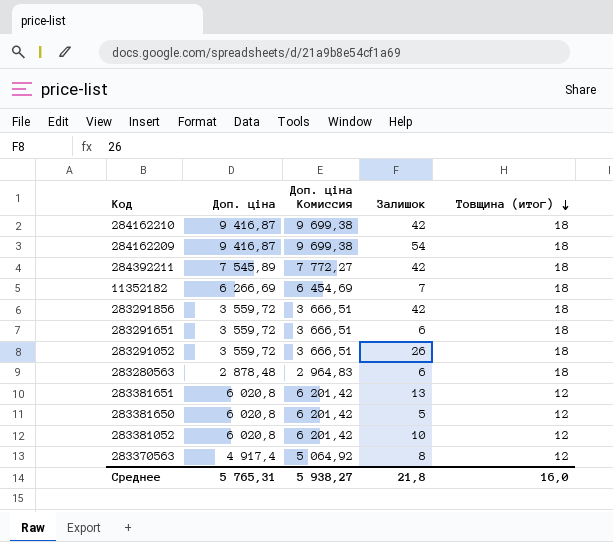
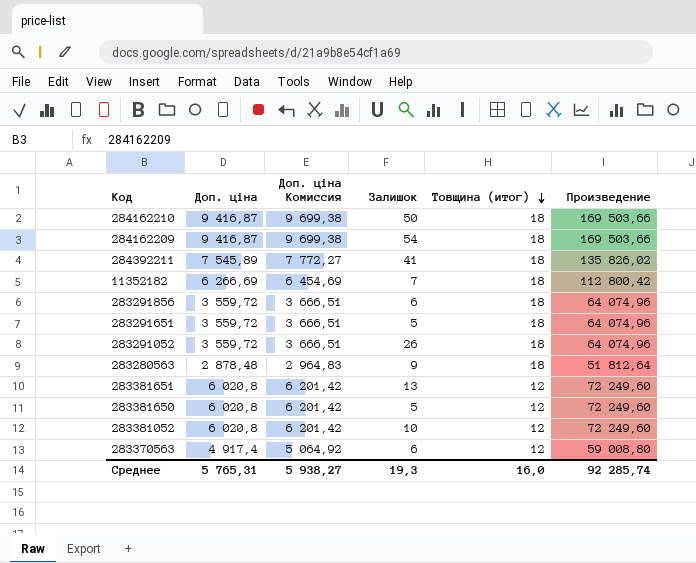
column Произведение | formula: none -> [Доп. ціна] * [Товщина (итог)]
284162210 | Залишок: 42 -> 50
284392211 | Залишок: 42 -> 41
283291856 | Залишок: 42 -> 6
283291651 | Залишок: 6 -> 5
283280563 | Залишок: 6 -> 9
283370563 | Залишок: 8 -> 6
Среднее | Залишок: 21,8 -> 19,3

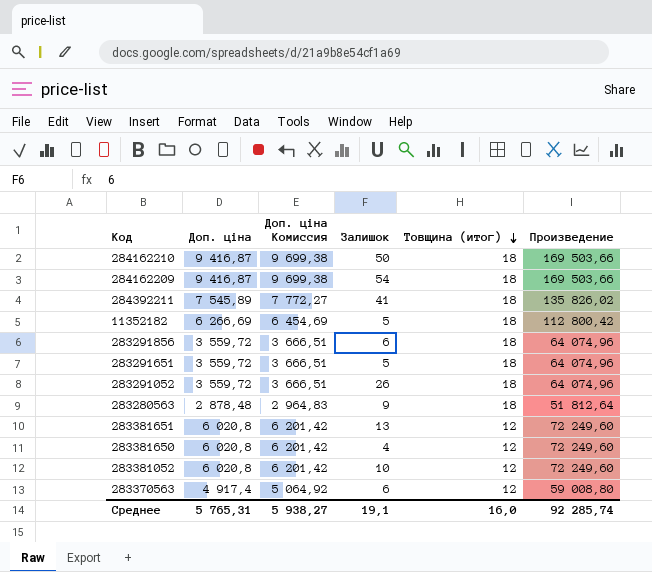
11352182 | Залишок: 7 -> 5
283381650 | Залишок: 5 -> 4
Среднее | Залишок: 19,3 -> 19,1

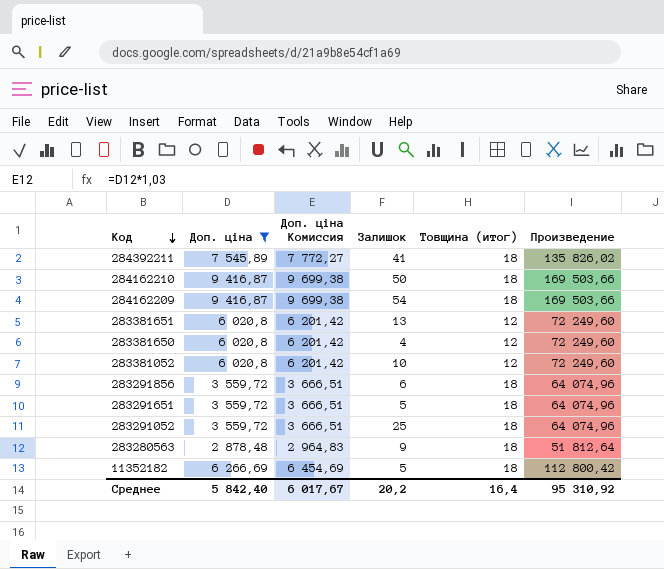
filter: none -> Доп. ціна != 4 917,4
row order: Товщина (итог) descending -> Код descending
283291052 | Залишок: 26 -> 25
Среднее | Доп. ціна: 5 765,31 -> 5 842,40
Среднее | Доп. ціна Комиссия: 5 938,27 -> 6 017,67
Среднее | Залишок: 19,1 -> 20,2
Среднее | Товщина (итог): 16,0 -> 16,4
Среднее | Произведение: 92 285,74 -> 95 310,92

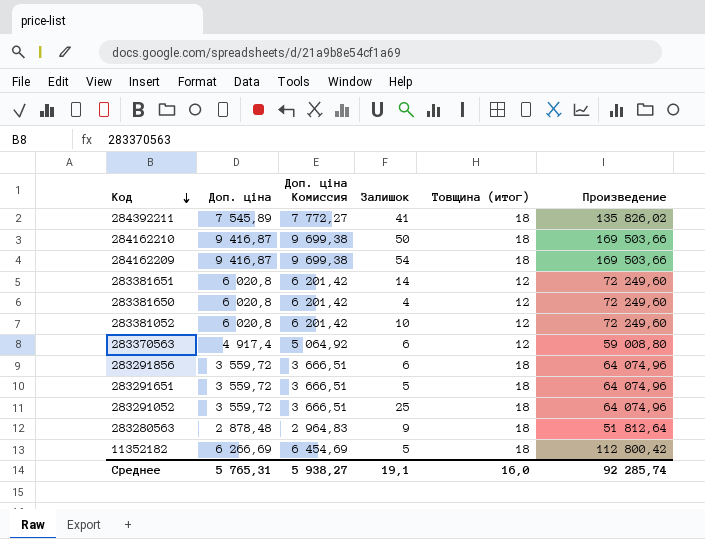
filter: Доп. ціна != 4 917,4 -> none
283381651 | Залишок: 13 -> 14
Среднее | Доп. ціна: 5 842,40 -> 5 765,31
Среднее | Доп. ціна Комиссия: 6 017,67 -> 5 938,27
Среднее | Залишок: 20,2 -> 19,1
Среднее | Товщина (итог): 16,4 -> 16,0
Среднее | Произведение: 95 310,92 -> 92 285,74

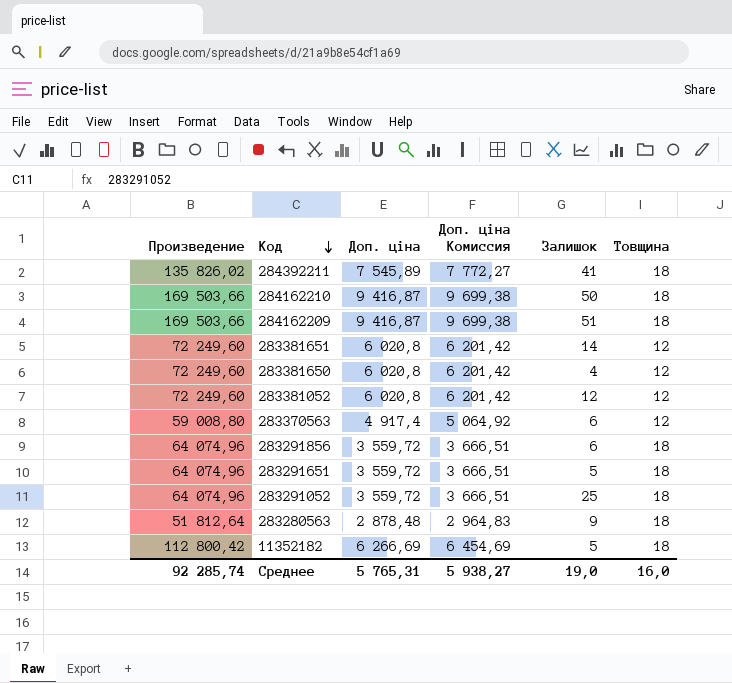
column Произведение | position: 6 -> 1
column name: Товщина (итог) -> Товщина
284162209 | Залишок: 54 -> 51
283381052 | Залишок: 10 -> 12
Среднее | Залишок: 19,1 -> 19,0

